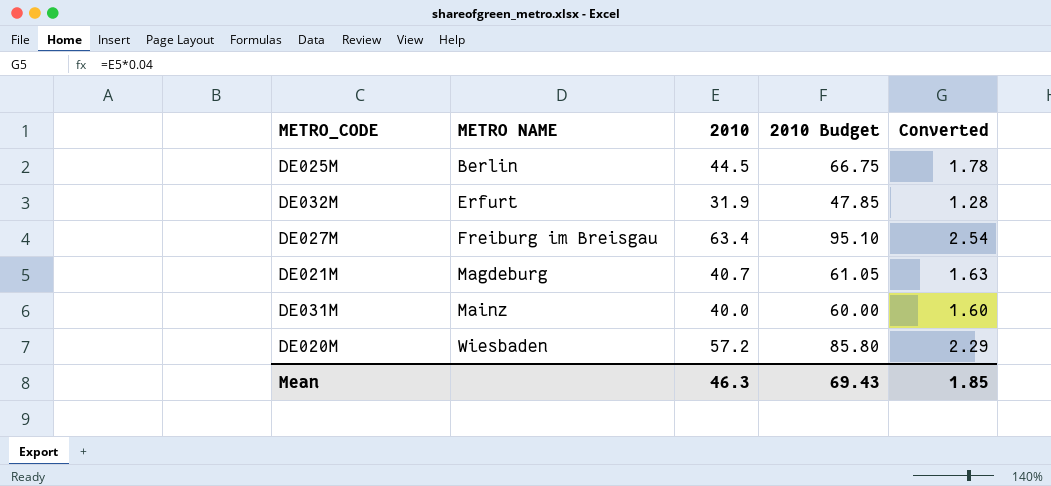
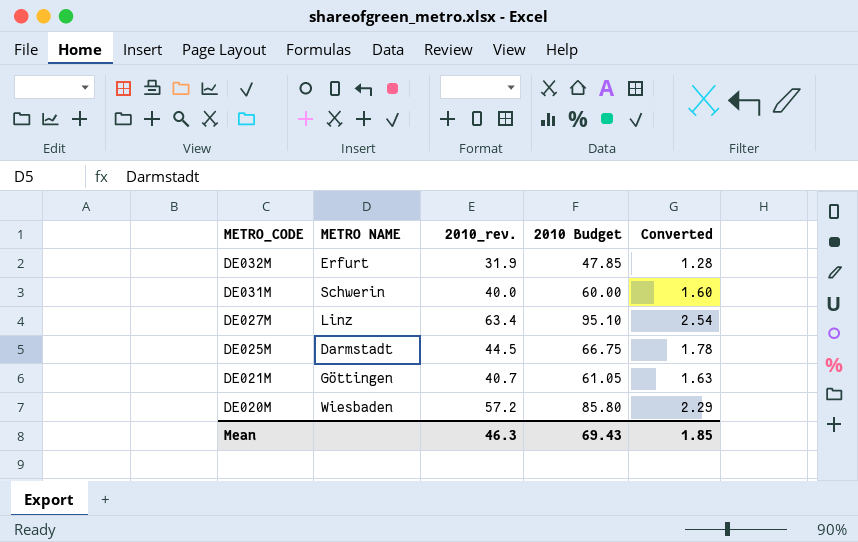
row order: METRO NAME ascending -> METRO_CODE descending
column name: 2010 -> 2010_rev.
DE031M | METRO NAME: Mainz -> Schwerin
DE027M | METRO NAME: Freiburg im Breisgau -> Linz
DE025M | METRO NAME: Berlin -> Darmstadt
DE021M | METRO NAME: Magdeburg -> Göttingen

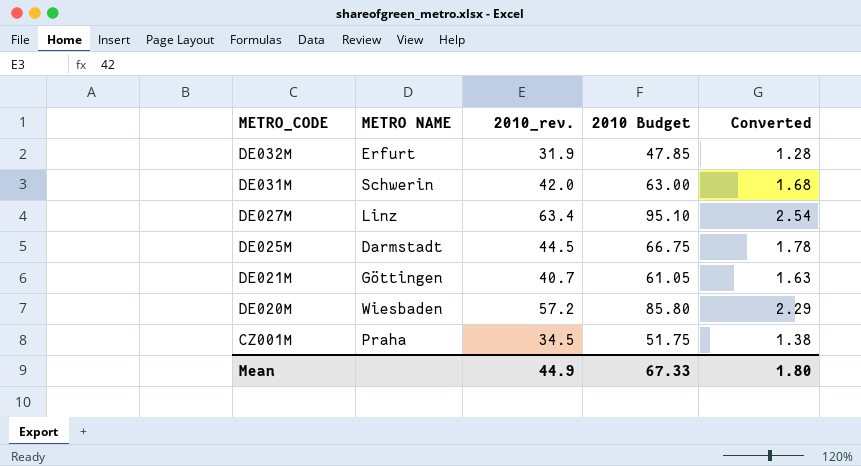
DE031M | 2010_rev.: 40.0 -> 42.0
DE031M | 2010 Budget: 60.00 -> 63.00
DE031M | Converted: 1.60 -> 1.68
row CZ001M: none -> Praha | 34.5 | 51.75 | 1.38
Mean | 2010_rev.: 46.3 -> 44.9
Mean | 2010 Budget: 69.43 -> 67.33
Mean | Converted: 1.85 -> 1.80

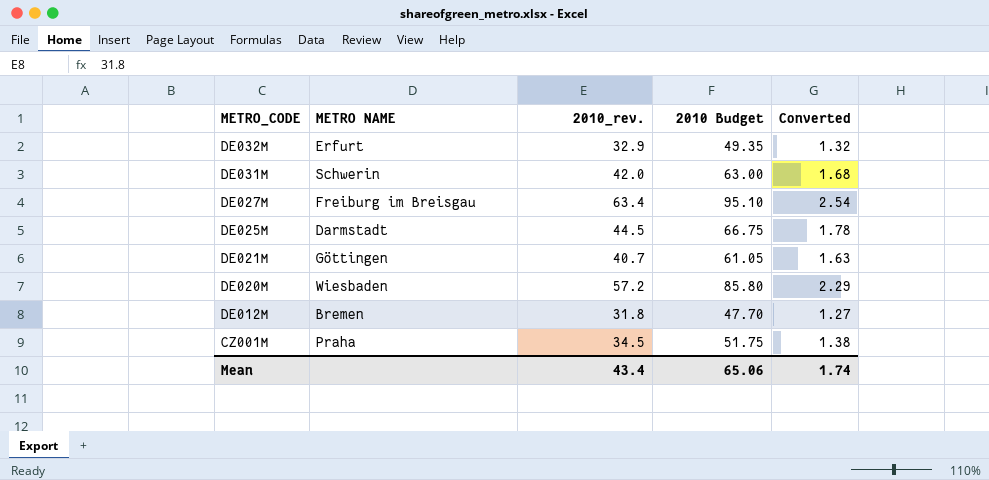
DE032M | 2010_rev.: 31.9 -> 32.9
DE032M | 2010 Budget: 47.85 -> 49.35
DE032M | Converted: 1.28 -> 1.32
DE027M | METRO NAME: Linz -> Freiburg im Breisgau
row DE012M: none -> Bremen | 31.8 | 47.70 | 1.27
Mean | 2010_rev.: 44.9 -> 43.4
Mean | 2010 Budget: 67.33 -> 65.06
Mean | Converted: 1.80 -> 1.74

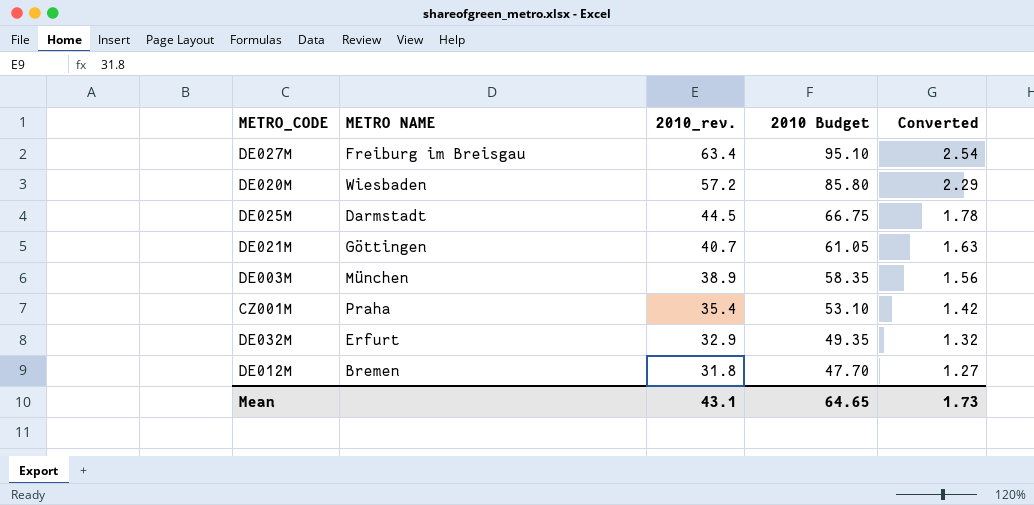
row order: METRO_CODE descending -> 2010_rev. descending
row DE031M: Schwerin | 42.0 | 63.00 | 1.68 -> none
row DE003M: none -> München | 38.9 | 58.35 | 1.56
CZ001M | 2010_rev.: 34.5 -> 35.4
CZ001M | 2010 Budget: 51.75 -> 53.10
CZ001M | Converted: 1.38 -> 1.42
Mean | 2010_rev.: 43.4 -> 43.1
Mean | 2010 Budget: 65.06 -> 64.65
Mean | Converted: 1.74 -> 1.73

